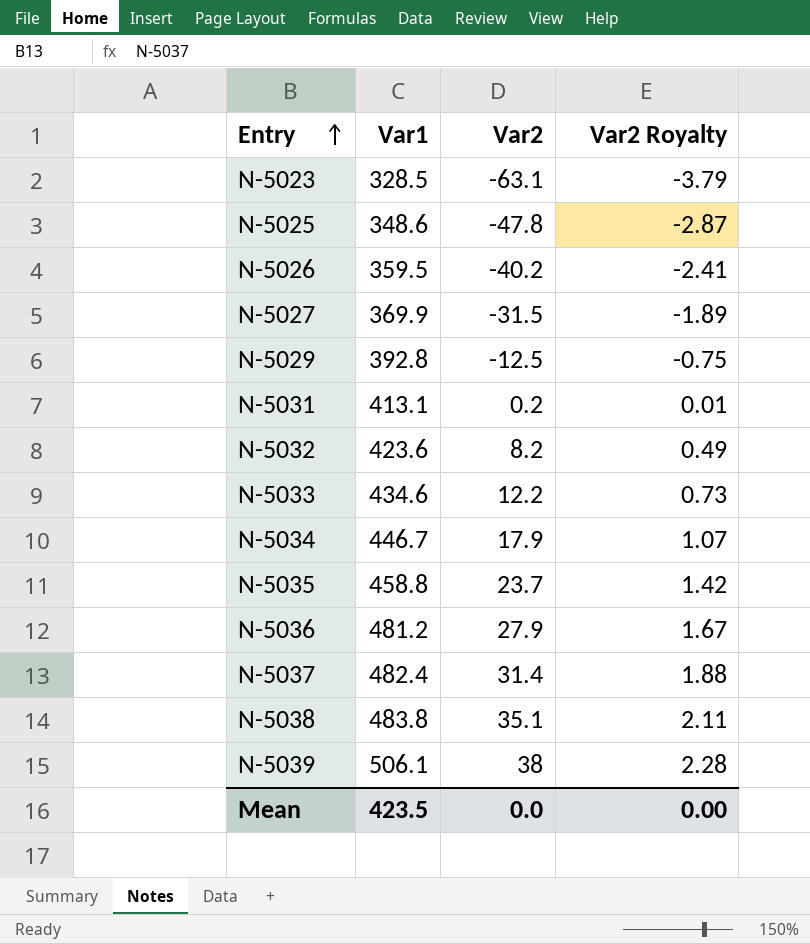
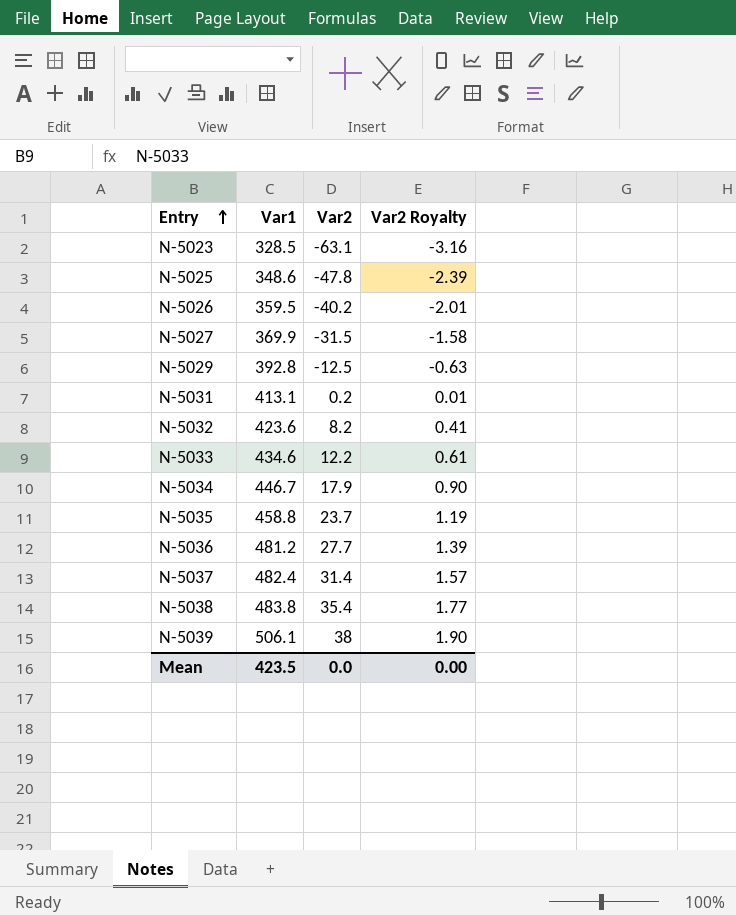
column Var2 Royalty | formula: [Var2] * 0.06 -> [Var2] * 0.05
N-5036 | Var2: 27.9 -> 27.7
N-5038 | Var2: 35.1 -> 35.4

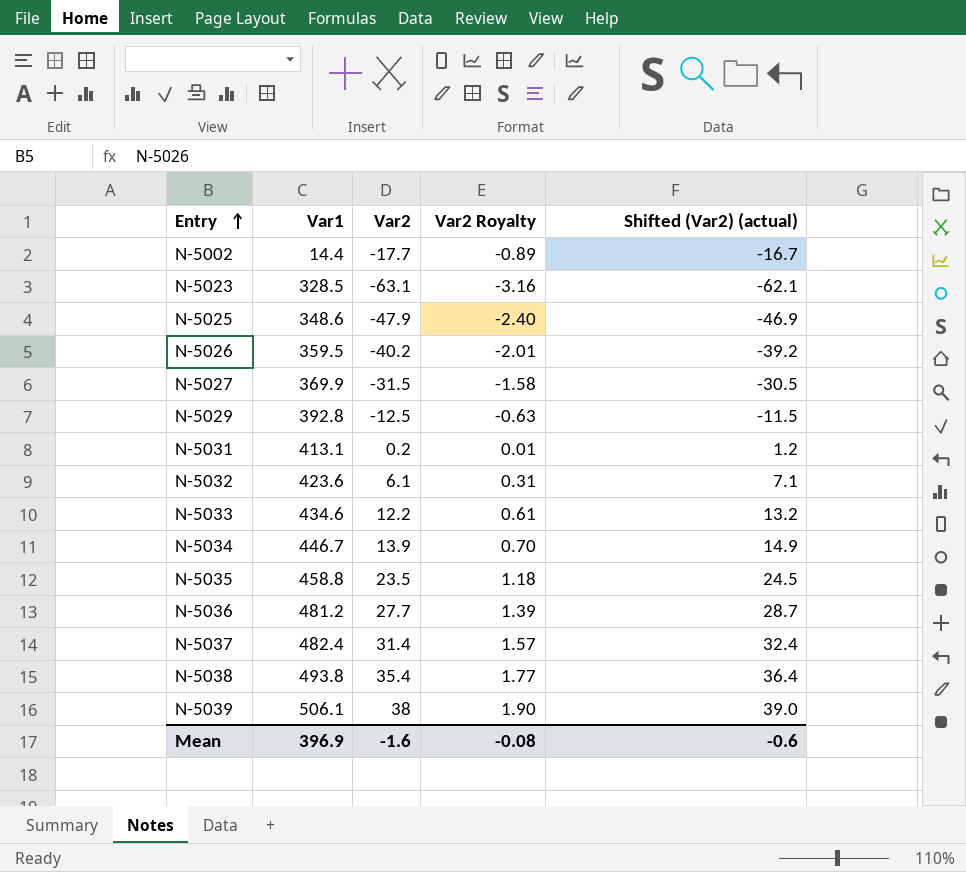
column Shifted (Var2) (actual) | formula: none -> [Var2] + 1
row N-5002: none -> 14.4 | -17.7 | -0.89 | -16.7
N-5025 | Var2: -47.8 -> -47.9
N-5025 | Var2 Royalty: -2.39 -> -2.40
N-5032 | Var2: 8.2 -> 6.1
N-5032 | Var2 Royalty: 0.41 -> 0.31
N-5034 | Var2: 17.9 -> 13.9
N-5034 | Var2 Royalty: 0.90 -> 0.70
N-5035 | Var2: 23.7 -> 23.5
N-5035 | Var2 Royalty: 1.19 -> 1.18
N-5038 | Var1: 483.8 -> 493.8
Mean | Var1: 423.5 -> 396.9
Mean | Var2: 0.0 -> -1.6
Mean | Var2 Royalty: 0.00 -> -0.08

